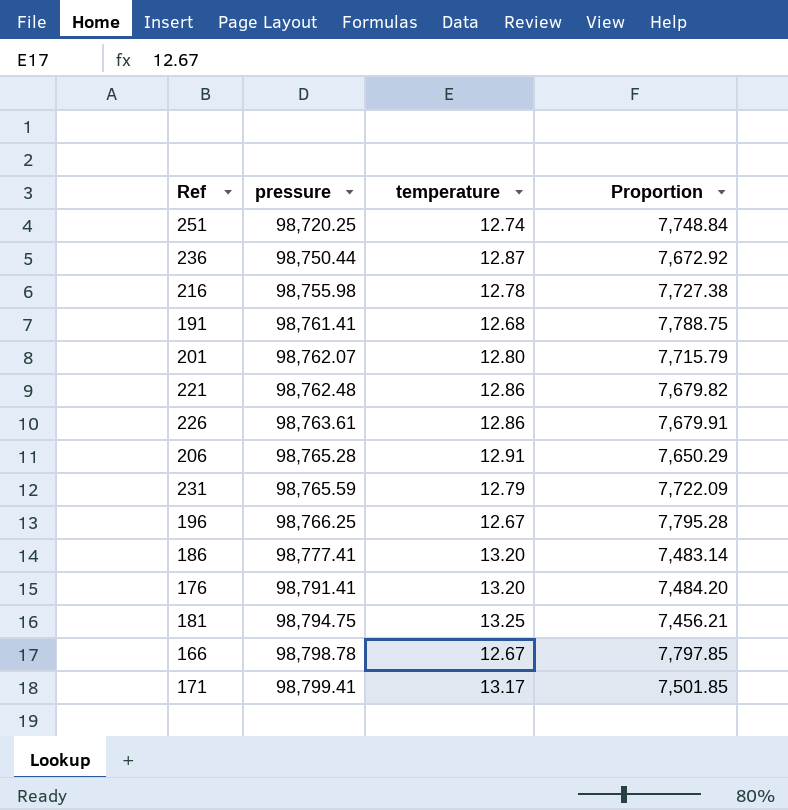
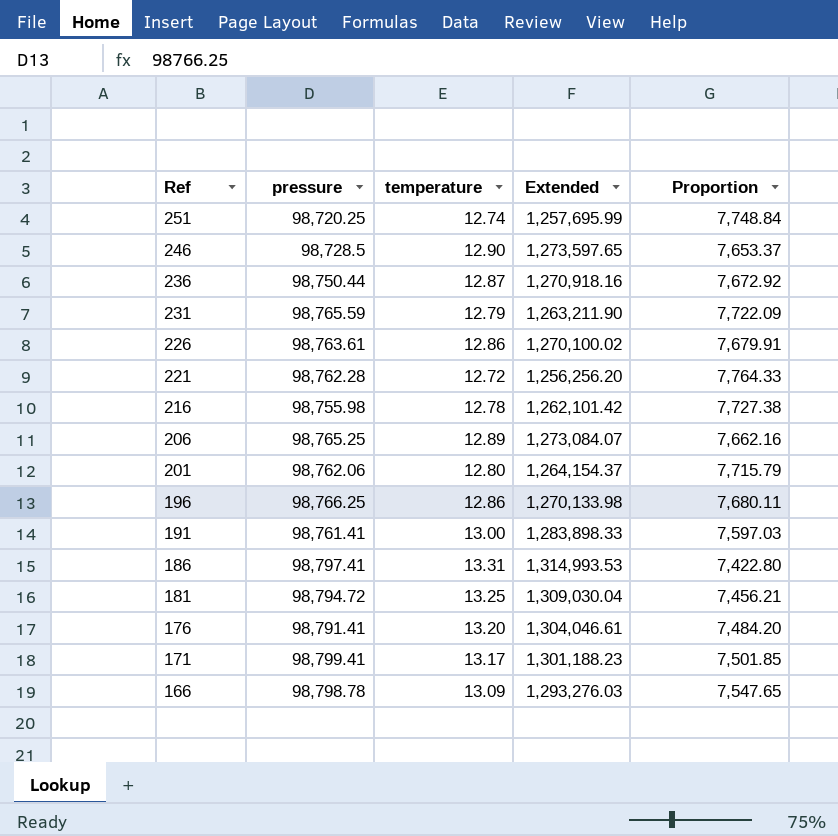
row order: pressure ascending -> Ref descending
column Extended | formula: none -> [pressure] * [temperature]
row 246: none -> 98,728.5 | 12.90 | 1,273,597.65 | 7,653.37
221 | pressure: 98,762.48 -> 98,762.28
221 | temperature: 12.86 -> 12.72
221 | Proportion: 7,679.82 -> 7,764.33
206 | pressure: 98,765.28 -> 98,765.25
206 | temperature: 12.91 -> 12.89
206 | Proportion: 7,650.29 -> 7,662.16
201 | pressure: 98,762.07 -> 98,762.06
196 | temperature: 12.67 -> 12.86
196 | Proportion: 7,795.28 -> 7,680.11
191 | temperature: 12.68 -> 13.00
191 | Proportion: 7,788.75 -> 7,597.03
186 | pressure: 98,777.41 -> 98,797.41
186 | temperature: 13.20 -> 13.31
186 | Proportion: 7,483.14 -> 7,422.80
181 | pressure: 98,794.75 -> 98,794.72
166 | temperature: 12.67 -> 13.09
166 | Proportion: 7,797.85 -> 7,547.65

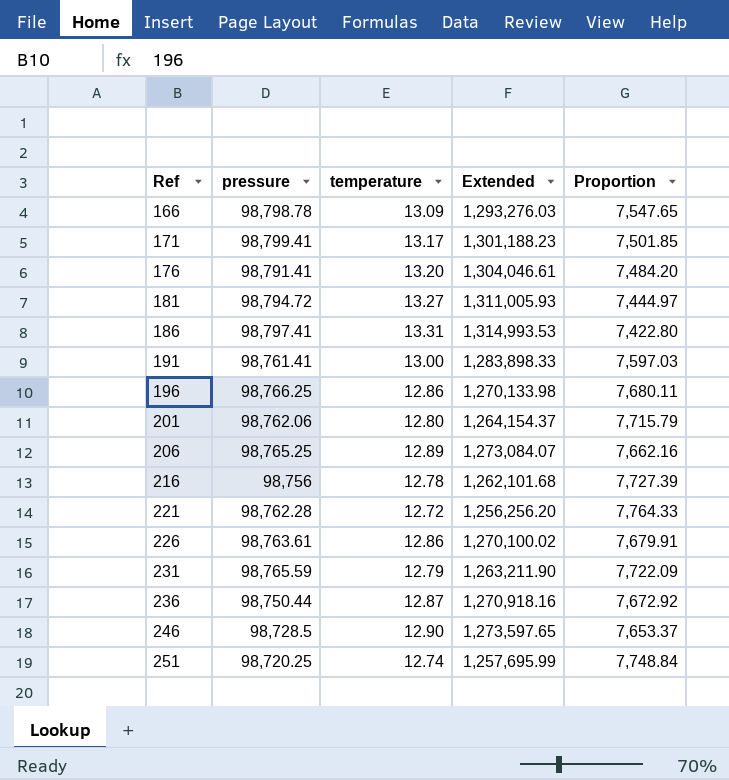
row order: Ref descending -> Ref ascending
181 | temperature: 13.25 -> 13.27
181 | Extended: 1,309,030.04 -> 1,311,005.93
181 | Proportion: 7,456.21 -> 7,444.97
216 | pressure: 98,755.98 -> 98,756
216 | Extended: 1,262,101.42 -> 1,262,101.68
216 | Proportion: 7,727.38 -> 7,727.39

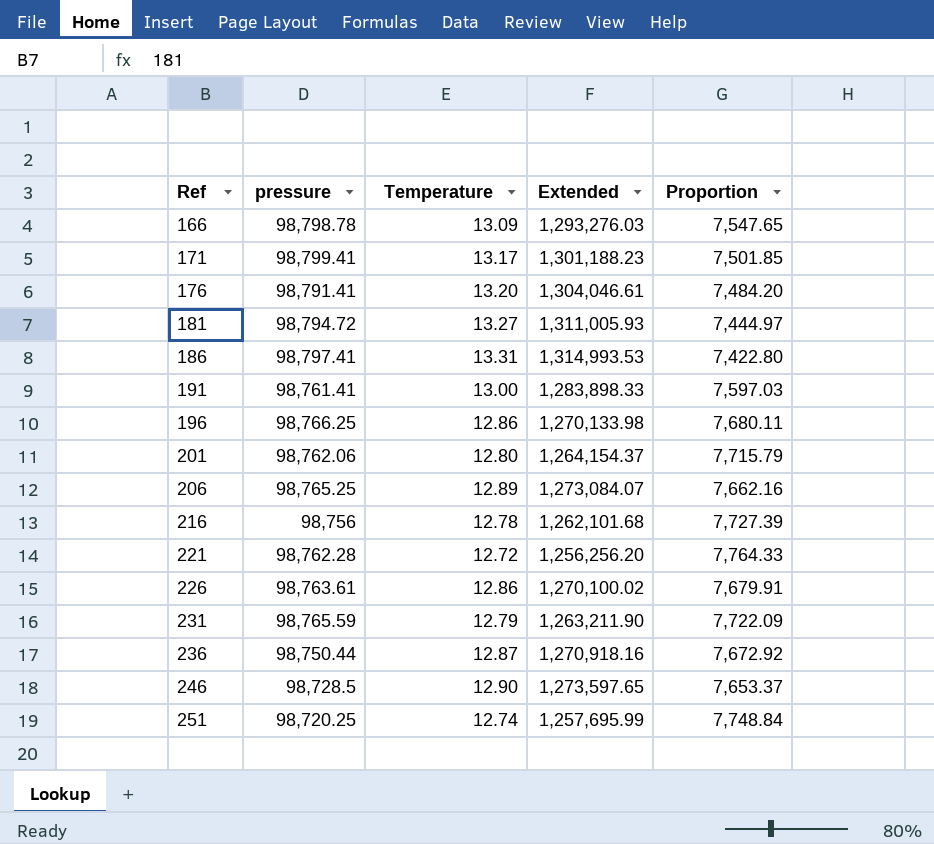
column name: temperature -> Temperature

